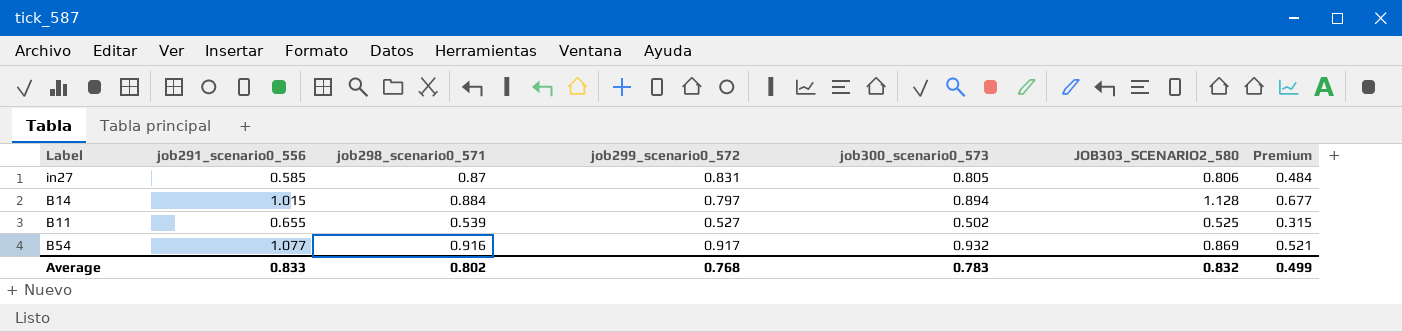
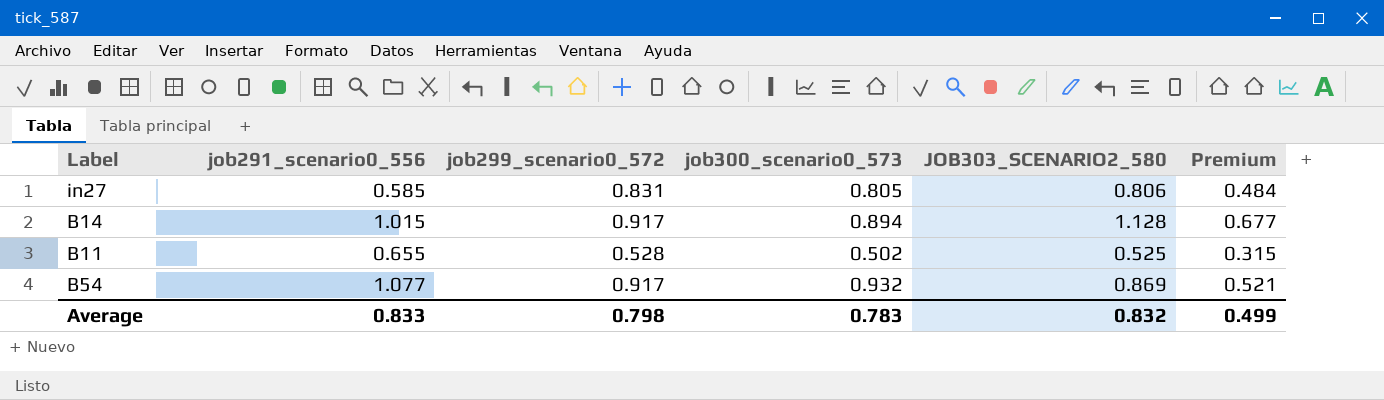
column job298_scenario0_571 | position: 3 -> none
B14 | job299_scenario0_572: 0.797 -> 0.917
B11 | job299_scenario0_572: 0.527 -> 0.528
Average | job299_scenario0_572: 0.768 -> 0.798

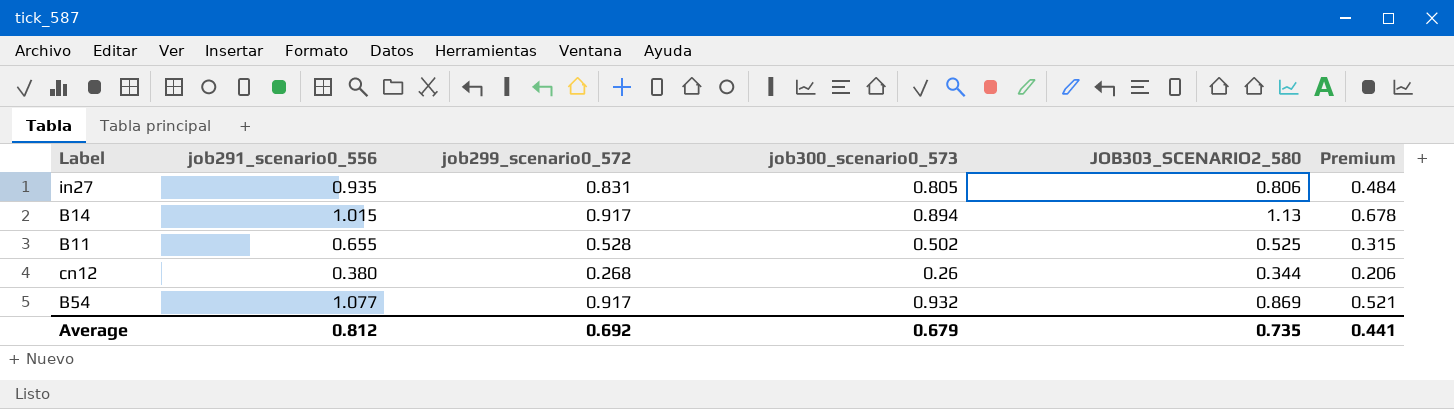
in27 | job291_scenario0_556: 0.585 -> 0.935
B14 | JOB303_SCENARIO2_580: 1.128 -> 1.13
B14 | Premium: 0.677 -> 0.678
row cn12: none -> 0.380 | 0.268 | 0.26 | 0.344 | 0.206
Average | job291_scenario0_556: 0.833 -> 0.812
Average | job299_scenario0_572: 0.798 -> 0.692
Average | job300_scenario0_573: 0.783 -> 0.679
Average | JOB303_SCENARIO2_580: 0.832 -> 0.735
Average | Premium: 0.499 -> 0.441

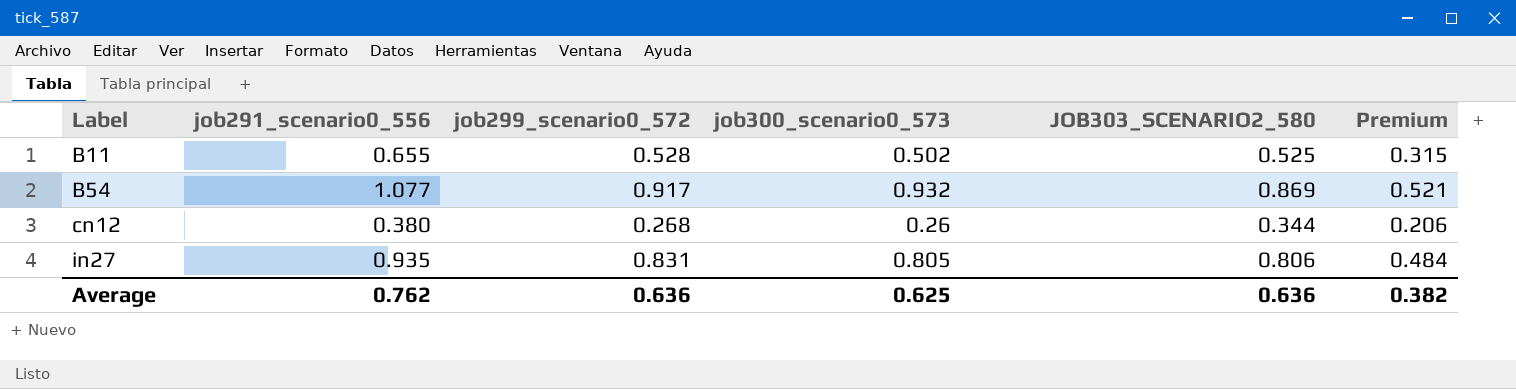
row order: none -> Label ascending
row B14: 1.015 | 0.917 | 0.894 | 1.13 | 0.678 -> none
Average | job291_scenario0_556: 0.812 -> 0.762
Average | job299_scenario0_572: 0.692 -> 0.636
Average | job300_scenario0_573: 0.679 -> 0.625
Average | JOB303_SCENARIO2_580: 0.735 -> 0.636
Average | Premium: 0.441 -> 0.382

